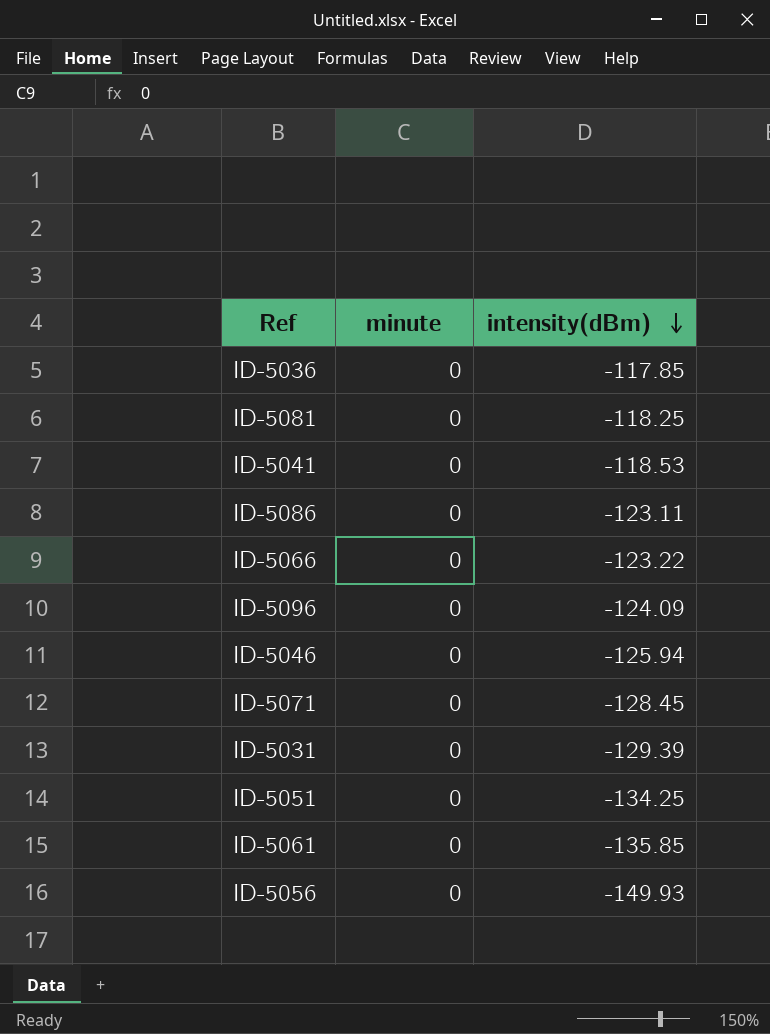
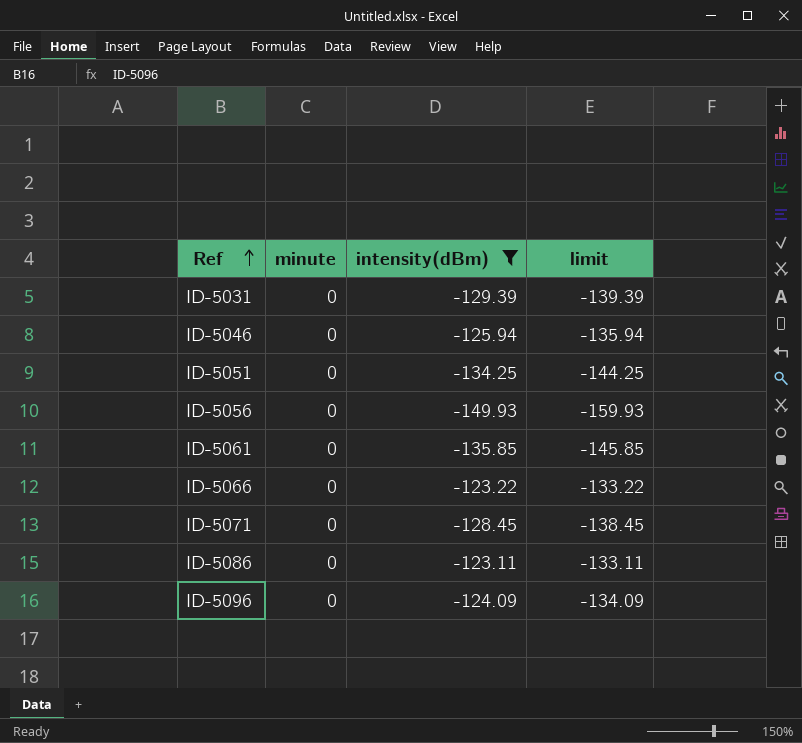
filter: none -> intensity(dBm) <= -123.11
row order: intensity(dBm) descending -> Ref ascending
column limit | formula: none -> [intensity(dBm)] - 10

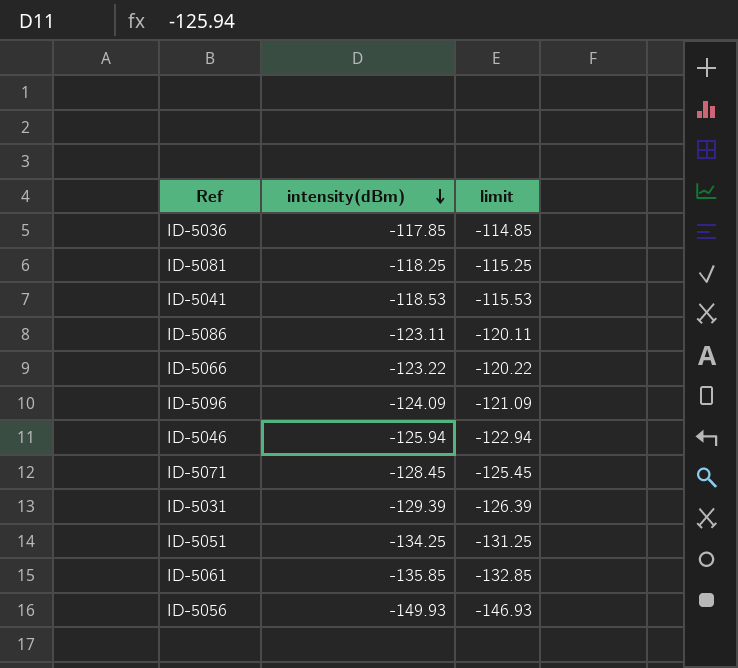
filter: intensity(dBm) <= -123.11 -> none
row order: Ref ascending -> intensity(dBm) descending
column minute | position: 2 -> none
column limit | formula: [intensity(dBm)] - 10 -> [intensity(dBm)] + 3

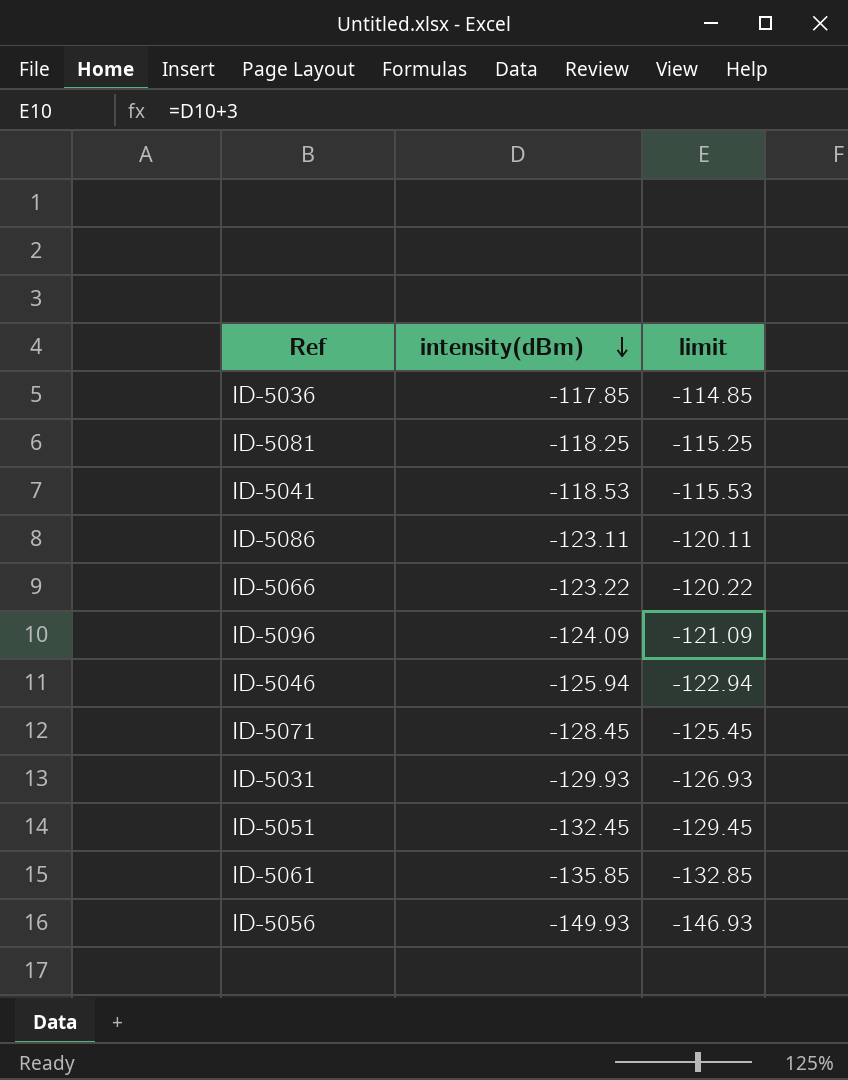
ID-5031 | intensity(dBm): -129.39 -> -129.93
ID-5031 | limit: -126.39 -> -126.93
ID-5051 | intensity(dBm): -134.25 -> -132.45
ID-5051 | limit: -131.25 -> -129.45

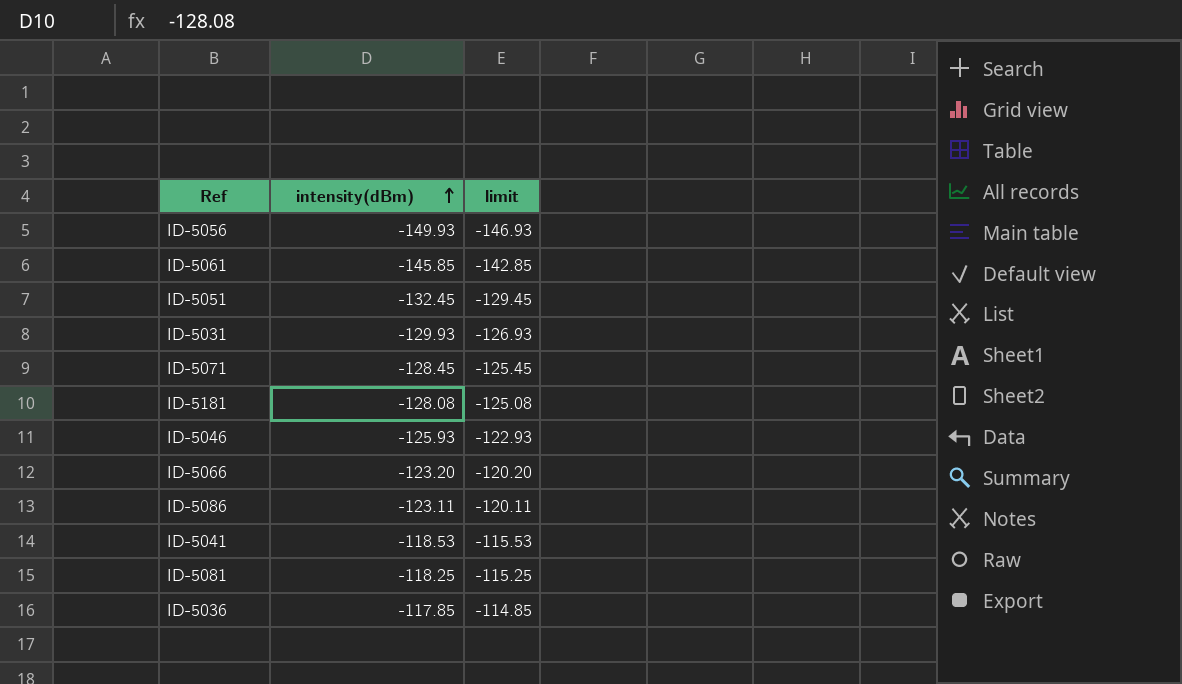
row order: intensity(dBm) descending -> intensity(dBm) ascending
row ID-5096: -124.09 | -121.09 -> none
ID-5061 | intensity(dBm): -135.85 -> -145.85
ID-5061 | limit: -132.85 -> -142.85
row ID-5181: none -> -128.08 | -125.08
ID-5046 | intensity(dBm): -125.94 -> -125.93
ID-5046 | limit: -122.94 -> -122.93
ID-5066 | intensity(dBm): -123.22 -> -123.20
ID-5066 | limit: -120.22 -> -120.20

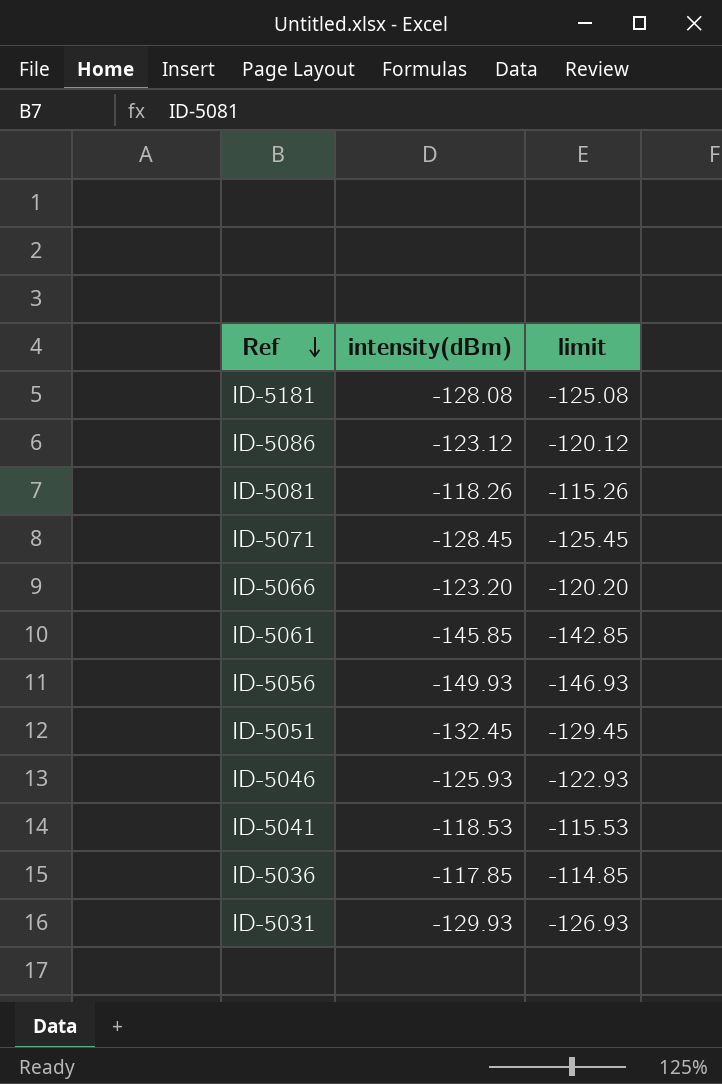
row order: intensity(dBm) ascending -> Ref descending
ID-5086 | intensity(dBm): -123.11 -> -123.12
ID-5086 | limit: -120.11 -> -120.12
ID-5081 | intensity(dBm): -118.25 -> -118.26
ID-5081 | limit: -115.25 -> -115.26

